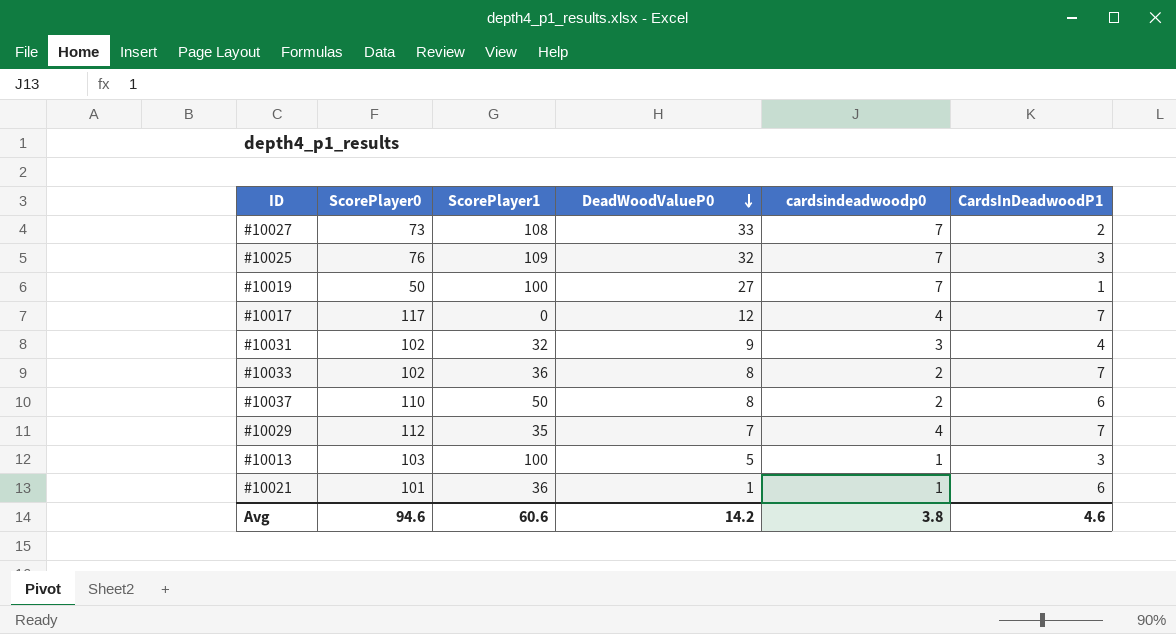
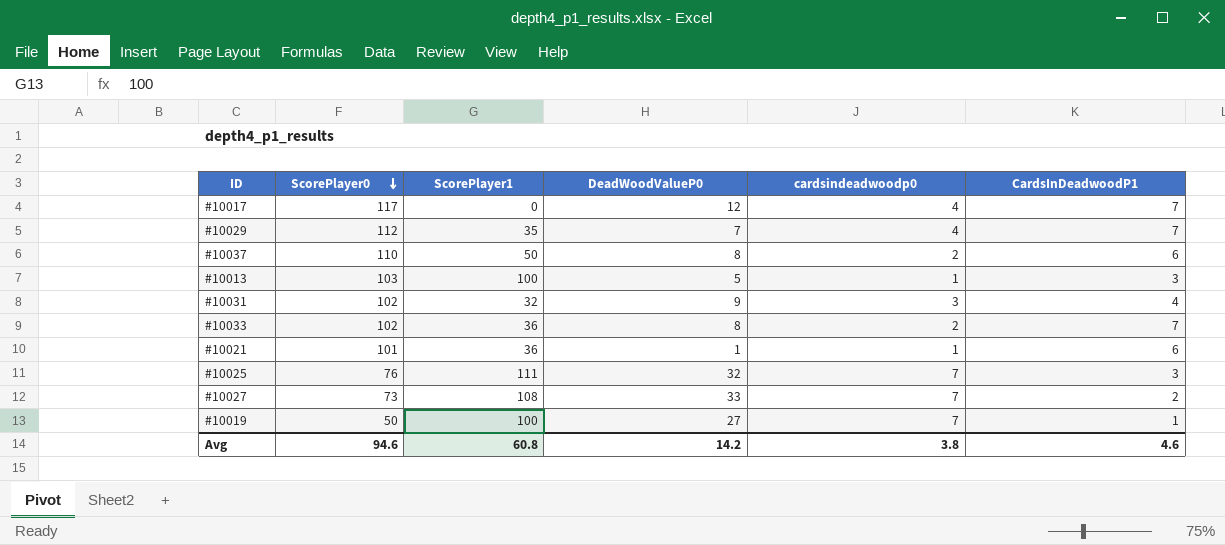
row order: DeadWoodValueP0 descending -> ScorePlayer0 descending
#10025 | ScorePlayer1: 109 -> 111
Avg | ScorePlayer1: 60.6 -> 60.8

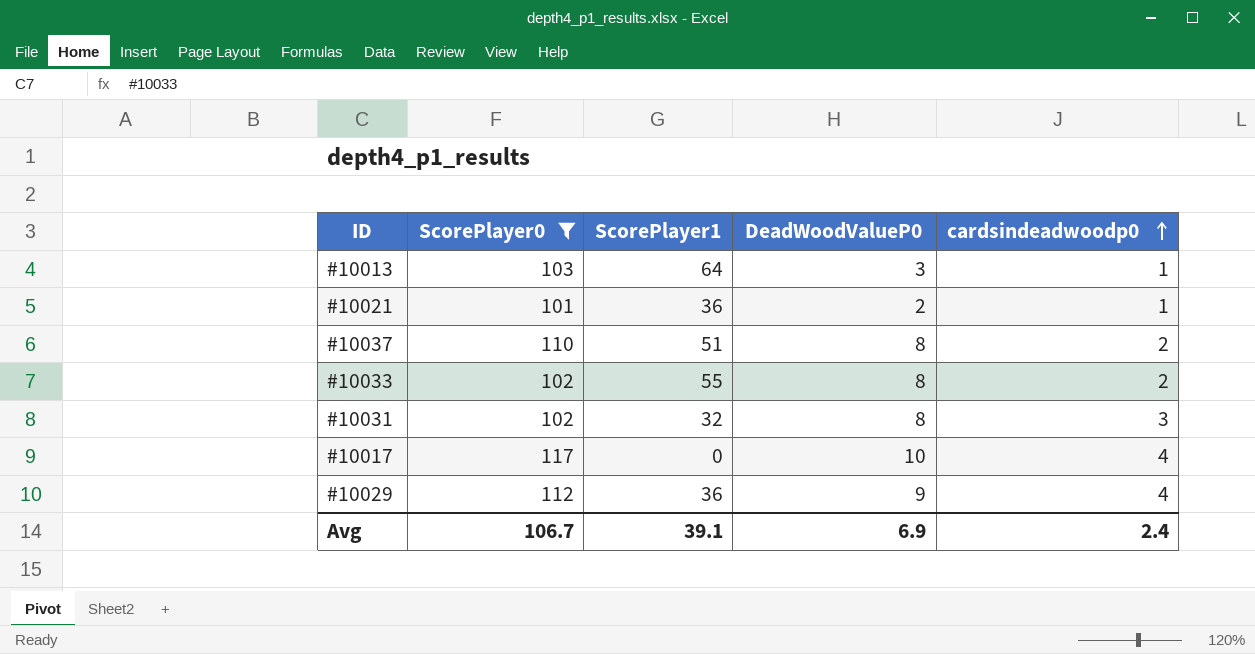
filter: none -> ScorePlayer0 >= 101
row order: ScorePlayer0 descending -> cardsindeadwoodp0 ascending
column CardsInDeadwoodP1 | position: 6 -> none
#10013 | ScorePlayer1: 100 -> 64
#10013 | DeadWoodValueP0: 5 -> 3
#10021 | DeadWoodValueP0: 1 -> 2
#10037 | ScorePlayer1: 50 -> 51
#10033 | ScorePlayer1: 36 -> 55
#10031 | DeadWoodValueP0: 9 -> 8
#10017 | DeadWoodValueP0: 12 -> 10
#10029 | ScorePlayer1: 35 -> 36
#10029 | DeadWoodValueP0: 7 -> 9
Avg | ScorePlayer0: 94.6 -> 106.7
Avg | ScorePlayer1: 60.8 -> 39.1
Avg | DeadWoodValueP0: 14.2 -> 6.9
Avg | cardsindeadwoodp0: 3.8 -> 2.4

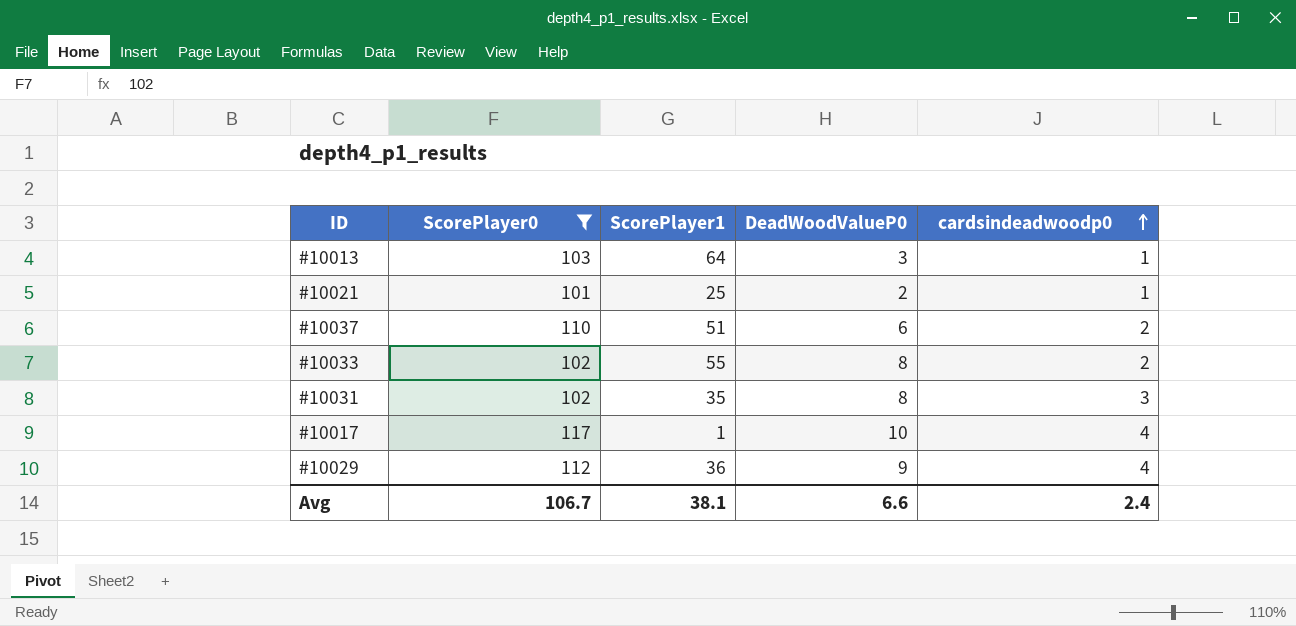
#10021 | ScorePlayer1: 36 -> 25
#10037 | DeadWoodValueP0: 8 -> 6
#10031 | ScorePlayer1: 32 -> 35
#10017 | ScorePlayer1: 0 -> 1
Avg | ScorePlayer1: 39.1 -> 38.1
Avg | DeadWoodValueP0: 6.9 -> 6.6

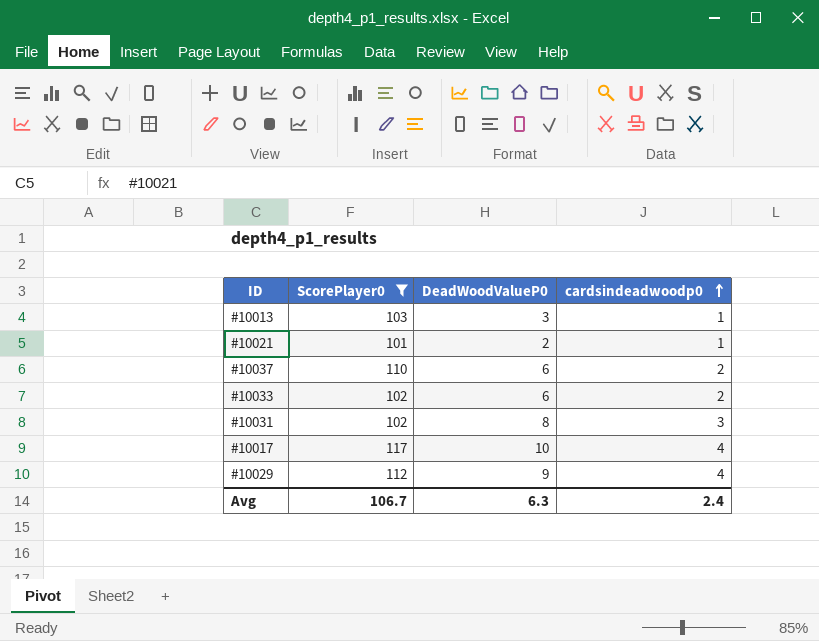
column ScorePlayer1 | position: 3 -> none
#10033 | DeadWoodValueP0: 8 -> 6
Avg | DeadWoodValueP0: 6.6 -> 6.3

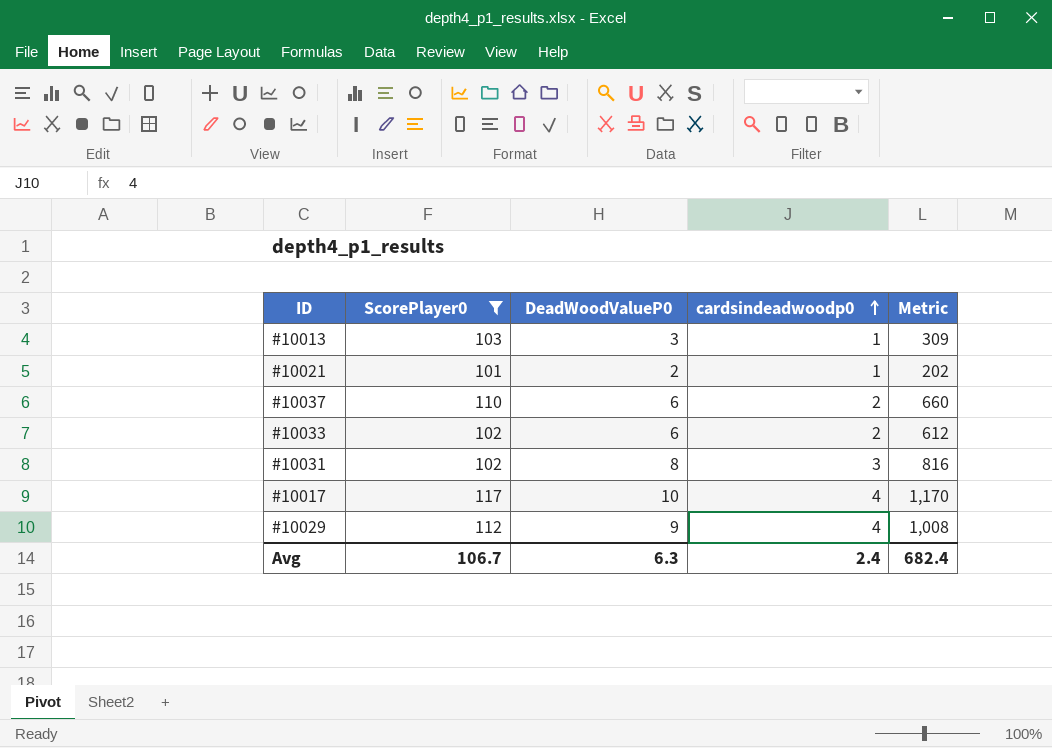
column Metric | formula: none -> [ScorePlayer0] * [DeadWoodValueP0]

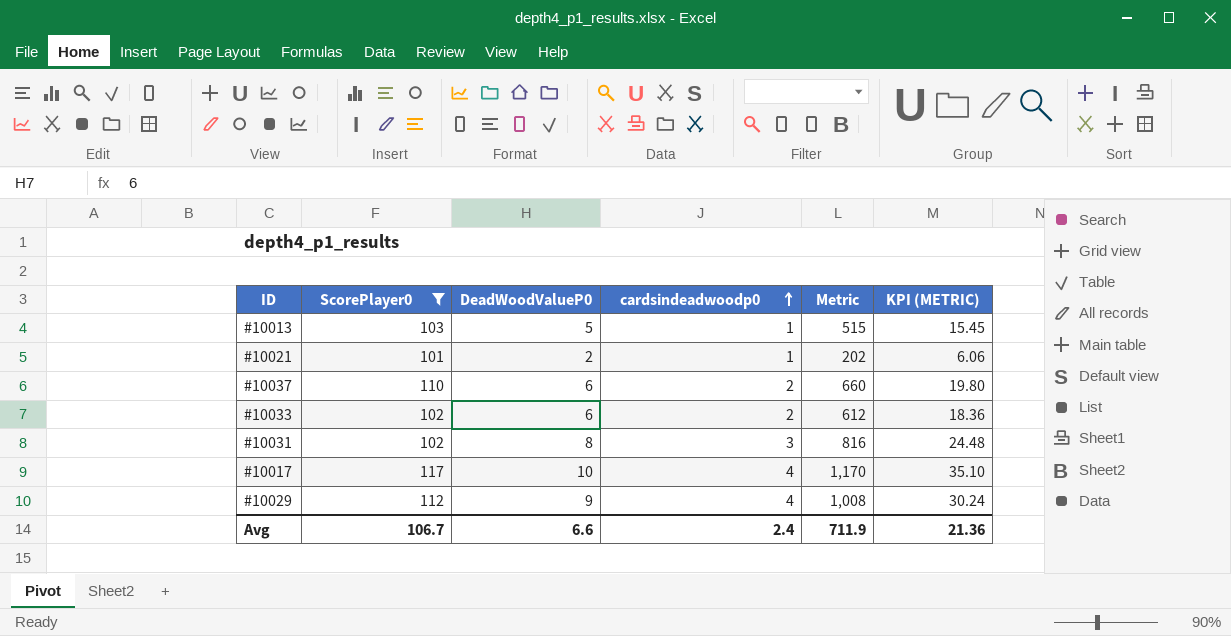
column KPI (METRIC) | formula: none -> [Metric] * 0.03
#10013 | DeadWoodValueP0: 3 -> 5
#10013 | Metric: 309 -> 515
Avg | DeadWoodValueP0: 6.3 -> 6.6
Avg | Metric: 682.4 -> 711.9

